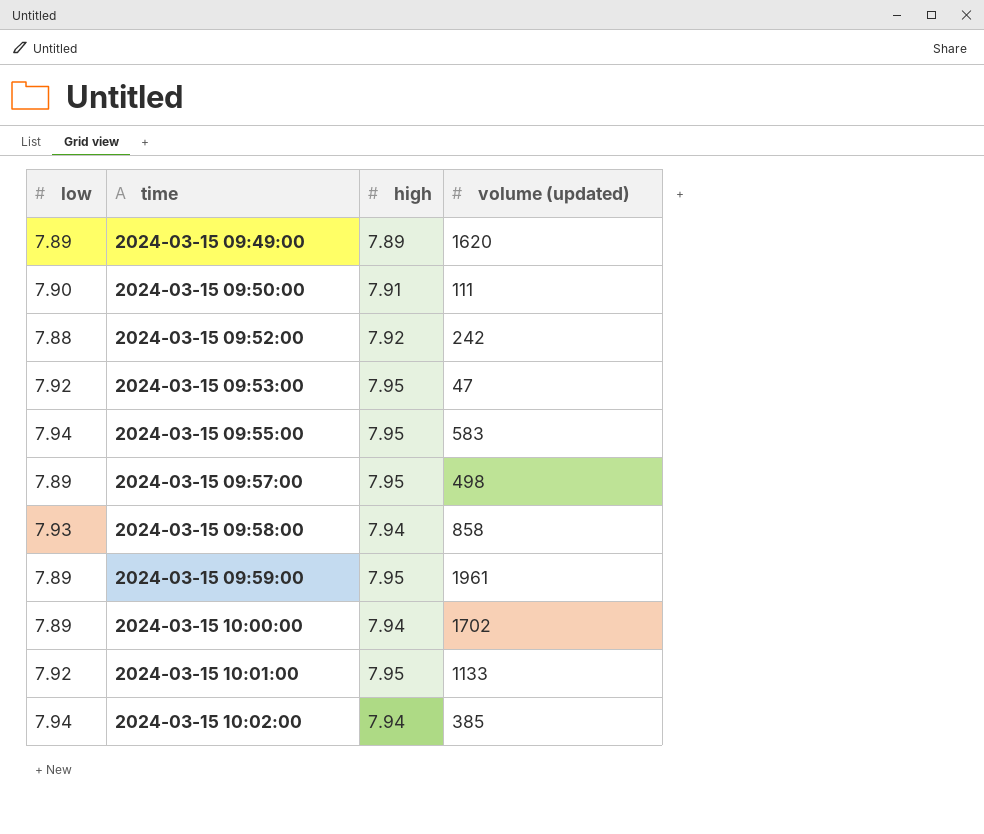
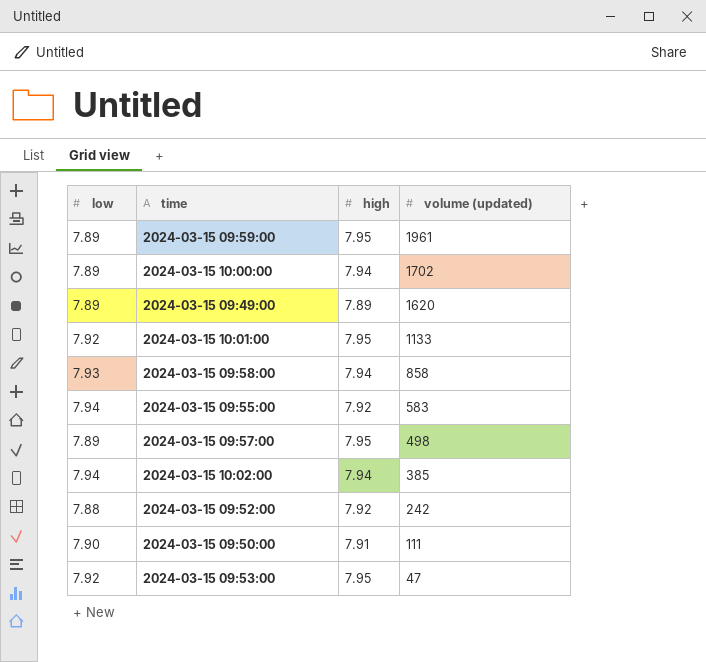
row order: time ascending -> volume (updated) descending
2024-03-15 09:55:00 | high: 7.95 -> 7.92

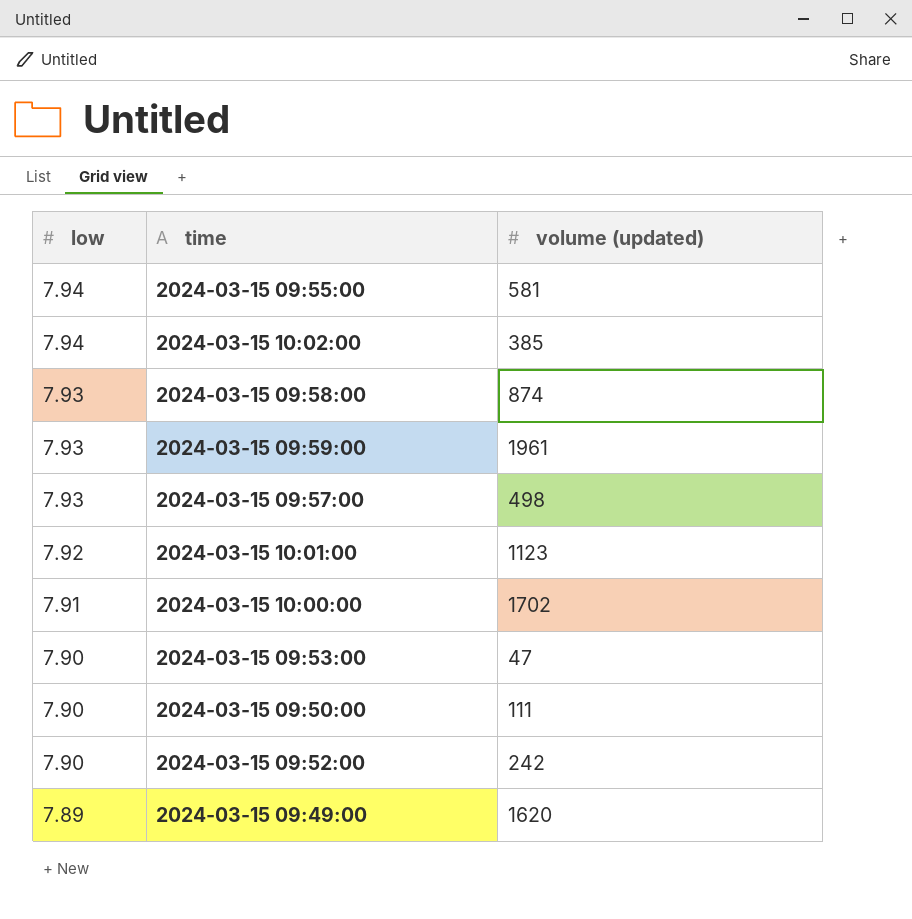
row order: volume (updated) descending -> low descending
column high | position: 3 -> none
2024-03-15 09:55:00 | volume (updated): 583 -> 581
2024-03-15 09:58:00 | volume (updated): 858 -> 874
2024-03-15 09:59:00 | low: 7.89 -> 7.93
2024-03-15 09:57:00 | low: 7.89 -> 7.93
2024-03-15 10:01:00 | volume (updated): 1133 -> 1123
2024-03-15 10:00:00 | low: 7.89 -> 7.91
2024-03-15 09:53:00 | low: 7.92 -> 7.90
2024-03-15 09:52:00 | low: 7.88 -> 7.90

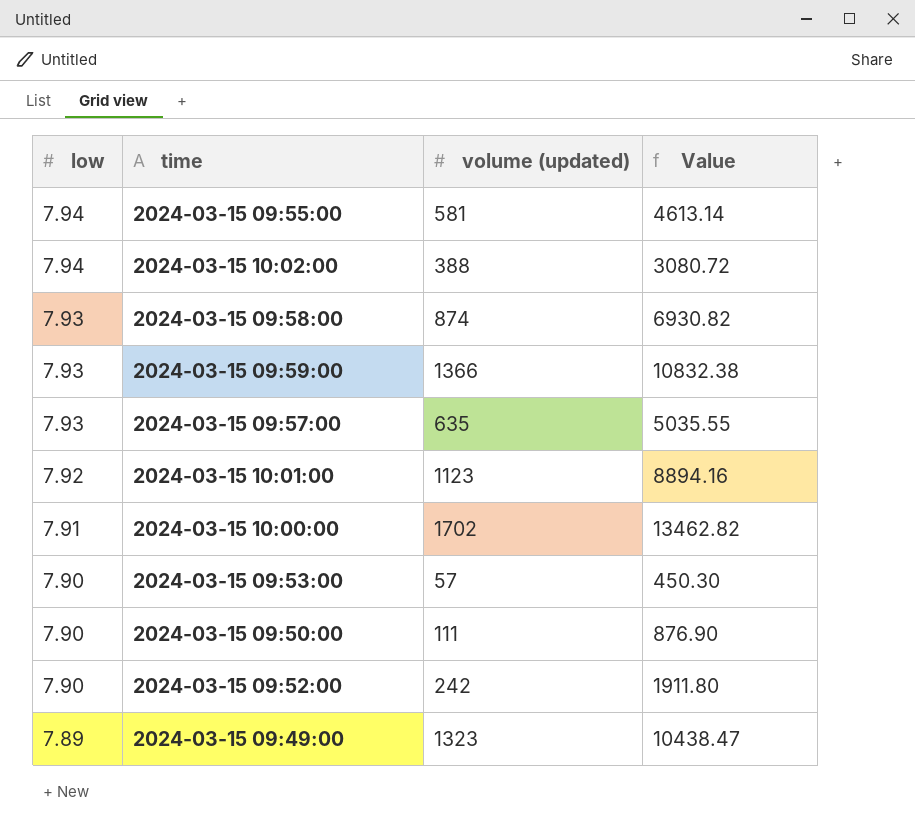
column Value | formula: none -> [low] * [volume (updated)]
2024-03-15 10:02:00 | volume (updated): 385 -> 388
2024-03-15 09:59:00 | volume (updated): 1961 -> 1366
2024-03-15 09:57:00 | volume (updated): 498 -> 635
2024-03-15 09:53:00 | volume (updated): 47 -> 57
2024-03-15 09:49:00 | volume (updated): 1620 -> 1323

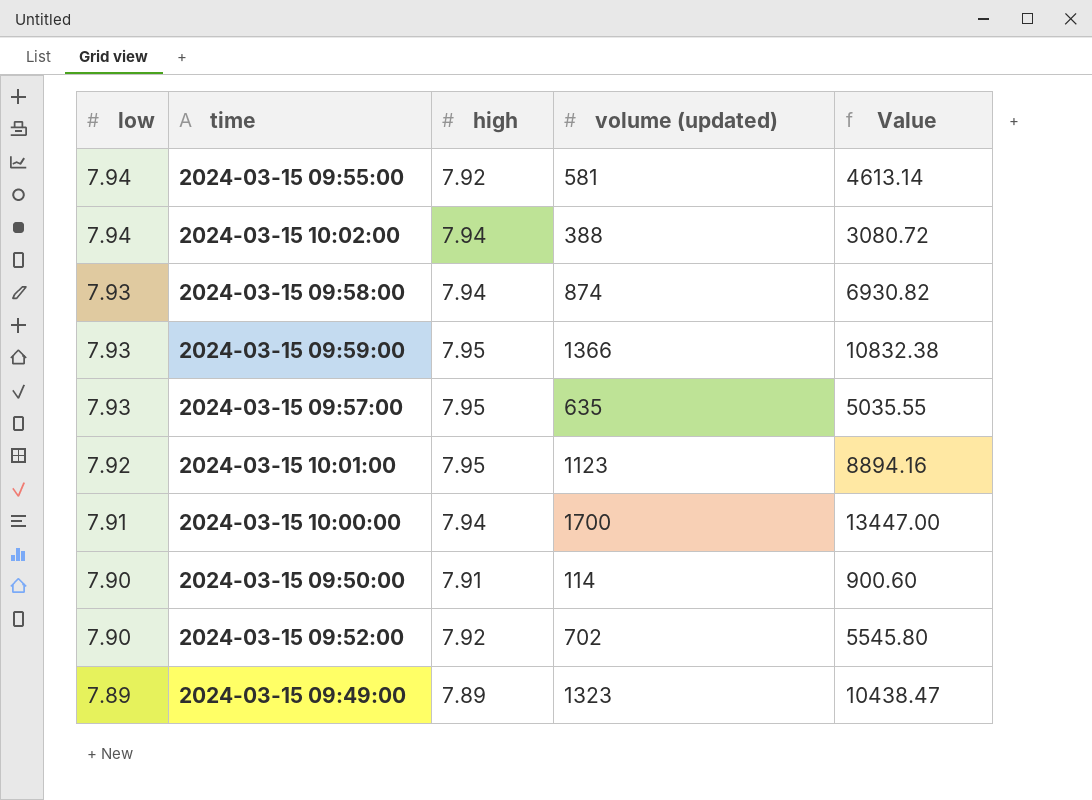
column high | position: none -> 3
row 2024-03-15 09:53:00: 7.90 | 57 | 450.30 -> none
2024-03-15 10:00:00 | volume (updated): 1702 -> 1700
2024-03-15 10:00:00 | Value: 13462.82 -> 13447.00
2024-03-15 09:50:00 | volume (updated): 111 -> 114
2024-03-15 09:50:00 | Value: 876.90 -> 900.60
2024-03-15 09:52:00 | volume (updated): 242 -> 702
2024-03-15 09:52:00 | Value: 1911.80 -> 5545.80

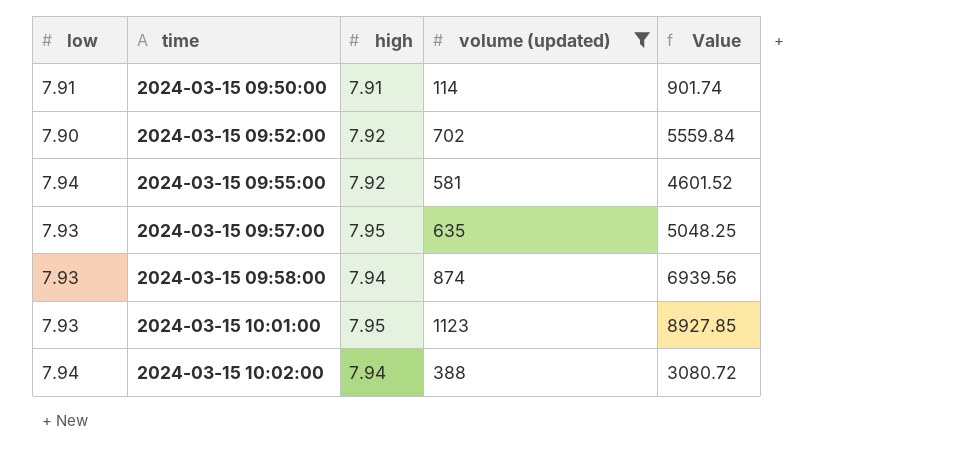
filter: none -> volume (updated) <= 1123
row order: low descending -> time ascending
column Value | formula: [low] * [volume (updated)] -> [high] * [volume (updated)]
2024-03-15 09:50:00 | low: 7.90 -> 7.91
2024-03-15 10:01:00 | low: 7.92 -> 7.93

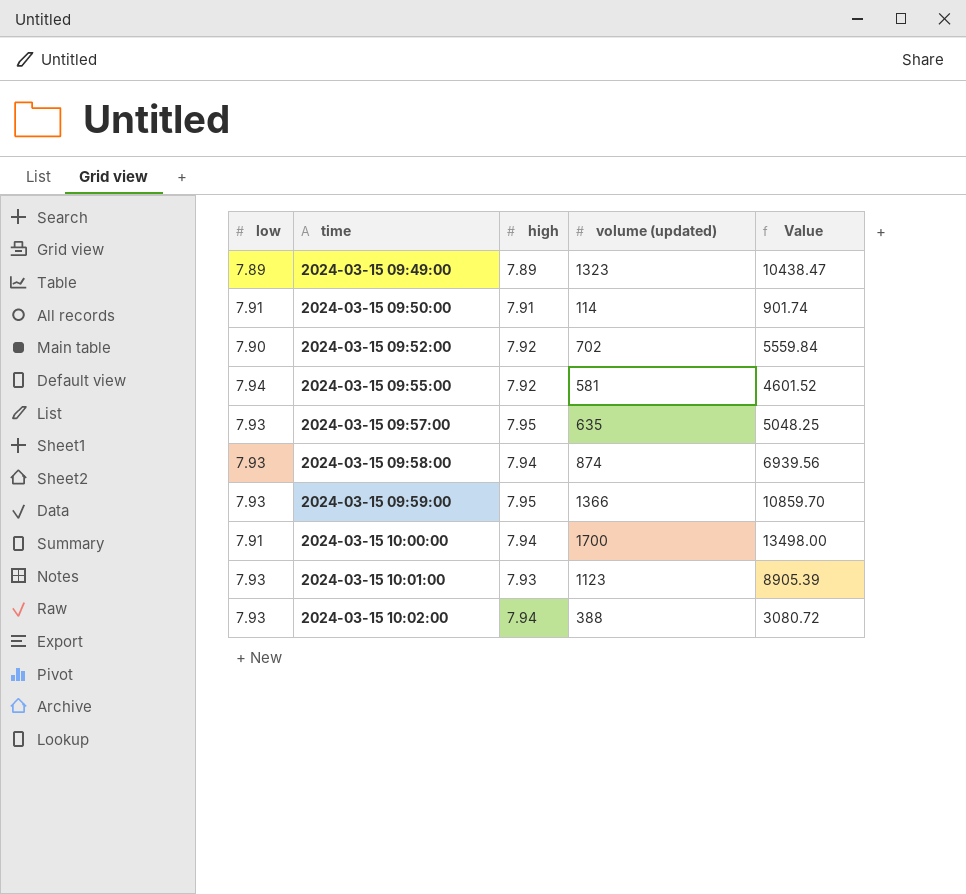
filter: volume (updated) <= 1123 -> none
2024-03-15 10:01:00 | high: 7.95 -> 7.93
2024-03-15 10:01:00 | Value: 8927.85 -> 8905.39
2024-03-15 10:02:00 | low: 7.94 -> 7.93

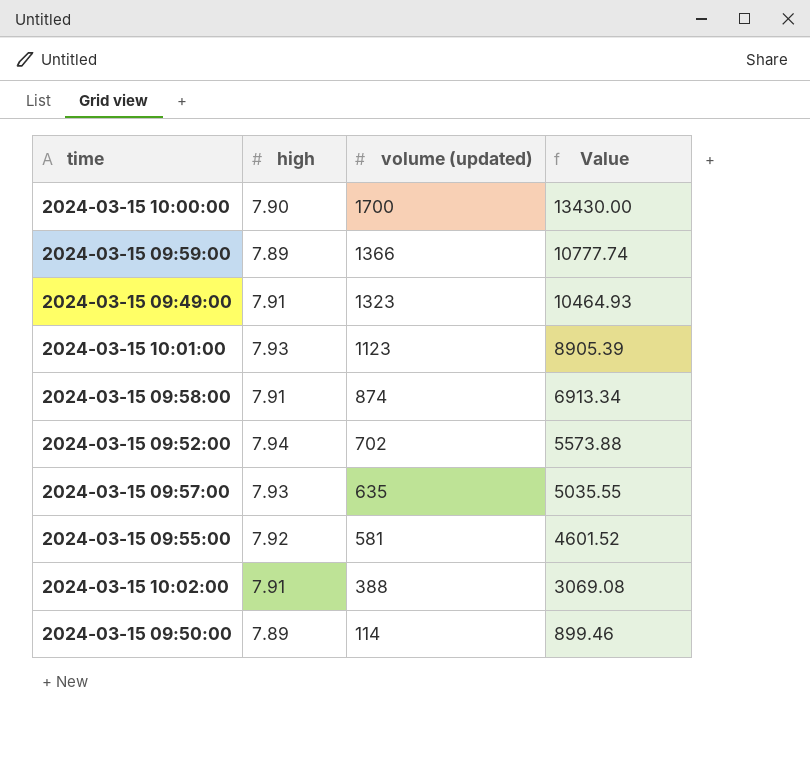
row order: time ascending -> volume (updated) descending
column low | position: 1 -> none
2024-03-15 10:00:00 | high: 7.94 -> 7.90
2024-03-15 10:00:00 | Value: 13498.00 -> 13430.00
2024-03-15 09:59:00 | high: 7.95 -> 7.89
2024-03-15 09:59:00 | Value: 10859.70 -> 10777.74
2024-03-15 09:49:00 | high: 7.89 -> 7.91
2024-03-15 09:49:00 | Value: 10438.47 -> 10464.93
2024-03-15 09:58:00 | high: 7.94 -> 7.91
2024-03-15 09:58:00 | Value: 6939.56 -> 6913.34
2024-03-15 09:52:00 | high: 7.92 -> 7.94
2024-03-15 09:52:00 | Value: 5559.84 -> 5573.88
2024-03-15 09:57:00 | high: 7.95 -> 7.93
2024-03-15 09:57:00 | Value: 5048.25 -> 5035.55
2024-03-15 10:02:00 | high: 7.94 -> 7.91
2024-03-15 10:02:00 | Value: 3080.72 -> 3069.08
2024-03-15 09:50:00 | high: 7.91 -> 7.89
2024-03-15 09:50:00 | Value: 901.74 -> 899.46

